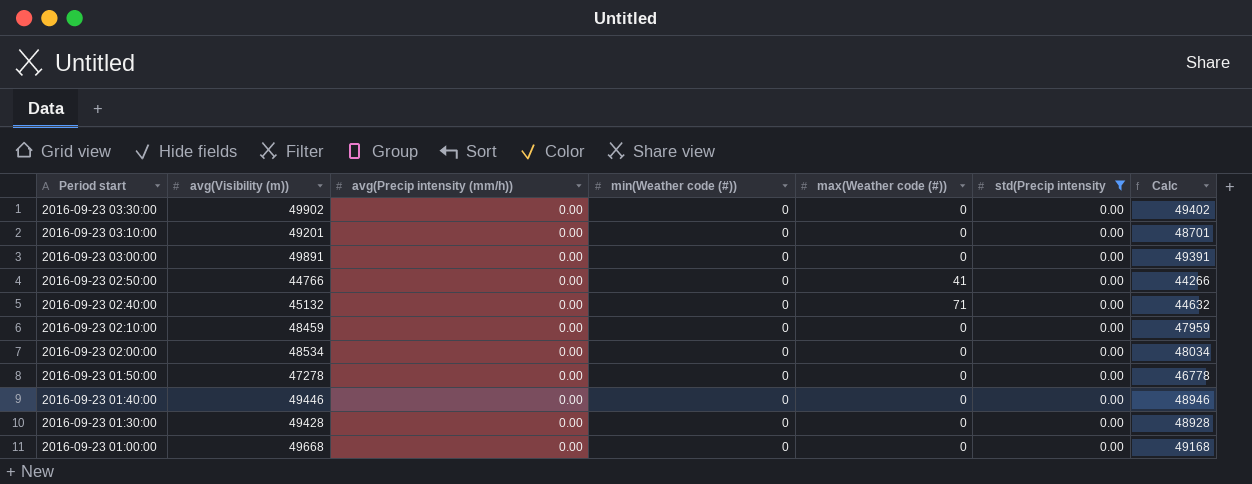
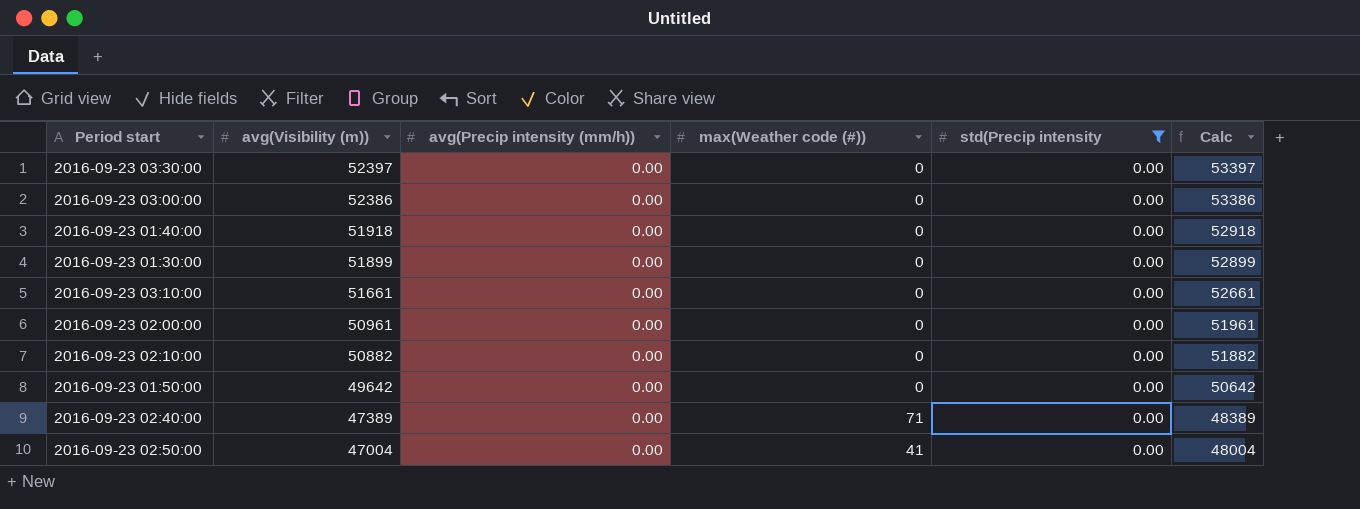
row order: Period start descending -> avg(Visibility (m)) descending
column min(Weather code (#)) | position: 4 -> none
column Calc | formula: [avg(Visibility (m))] - 500 -> [avg(Visibility (m))] + 1000
row 2016-09-23 01:00:00: 49668 | 0.00 | 0 | 0 | 0.00 | 49168 -> none
2016-09-23 03:30:00 | avg(Visibility (m)): 49902 -> 52397
2016-09-23 03:00:00 | avg(Visibility (m)): 49891 -> 52386
2016-09-23 01:40:00 | avg(Visibility (m)): 49446 -> 51918
2016-09-23 01:30:00 | avg(Visibility (m)): 49428 -> 51899
2016-09-23 03:10:00 | avg(Visibility (m)): 49201 -> 51661
2016-09-23 02:00:00 | avg(Visibility (m)): 48534 -> 50961
2016-09-23 02:10:00 | avg(Visibility (m)): 48459 -> 50882
2016-09-23 01:50:00 | avg(Visibility (m)): 47278 -> 49642
2016-09-23 02:40:00 | avg(Visibility (m)): 45132 -> 47389
2016-09-23 02:50:00 | avg(Visibility (m)): 44766 -> 47004

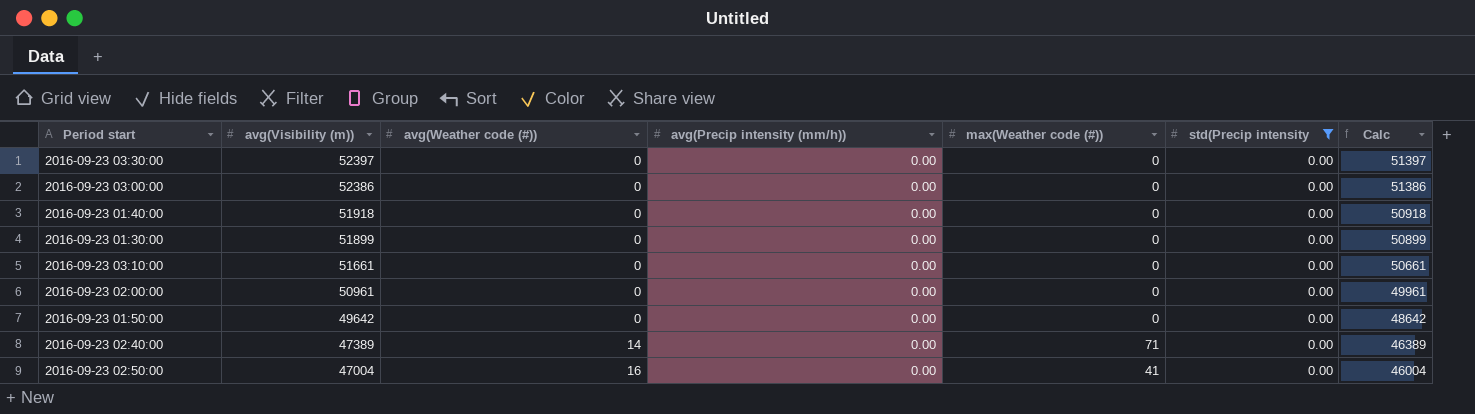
column avg(Weather code (#)) | position: none -> 3
column Calc | formula: [avg(Visibility (m))] + 1000 -> [avg(Visibility (m))] - 1000
row 2016-09-23 02:10:00: 50882 | 0.00 | 0 | 0.00 | 51882 -> none

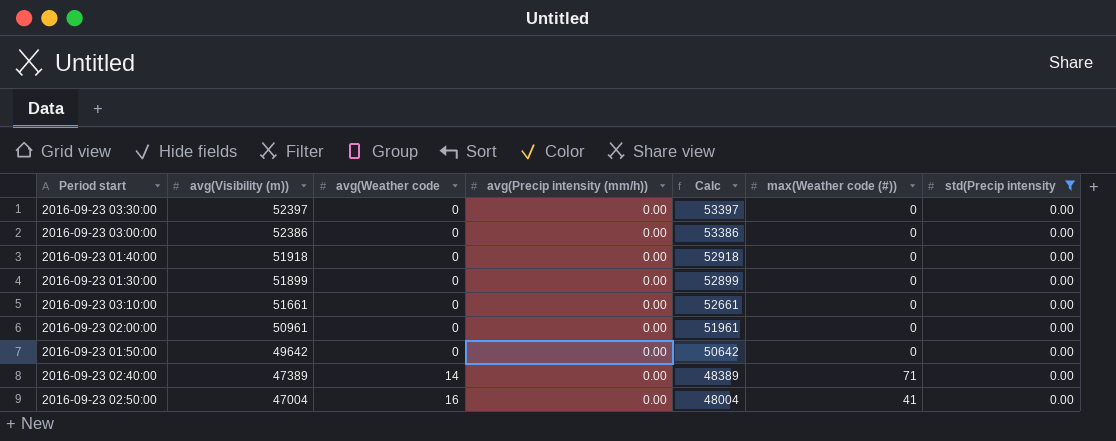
column name: avg(Weather code (#)) -> avg(Weather code
column Calc | formula: [avg(Visibility (m))] - 1000 -> [avg(Visibility (m))] + 1000
column Calc | position: 7 -> 5

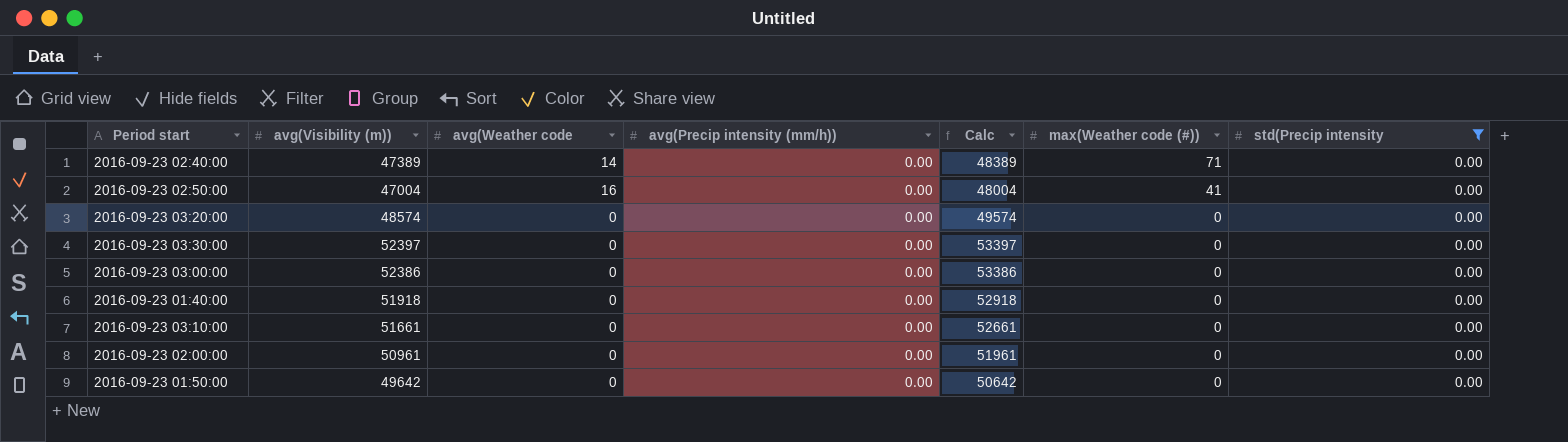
row order: avg(Visibility (m)) descending -> max(Weather code (#)) descending
row 2016-09-23 01:30:00: 51899 | 0 | 0.00 | 52899 | 0 | 0.00 -> none
row 2016-09-23 03:20:00: none -> 48574 | 0 | 0.00 | 49574 | 0 | 0.00

